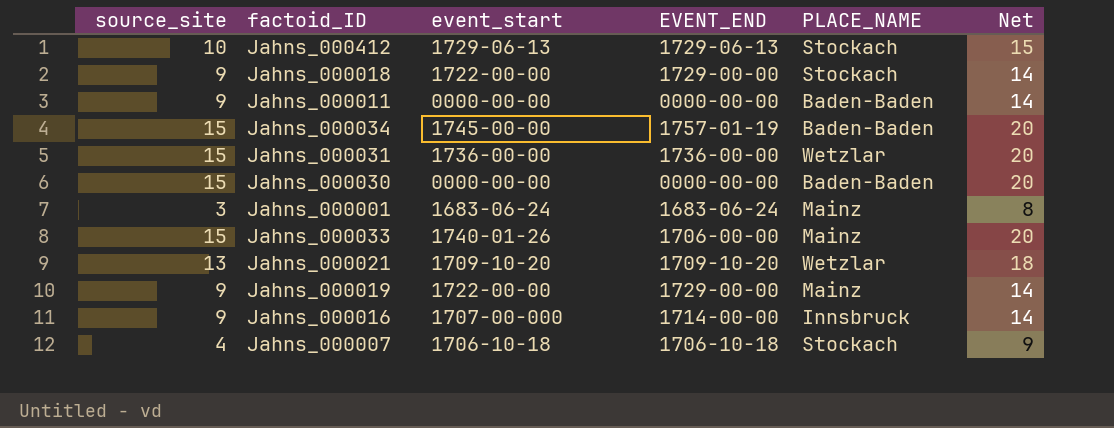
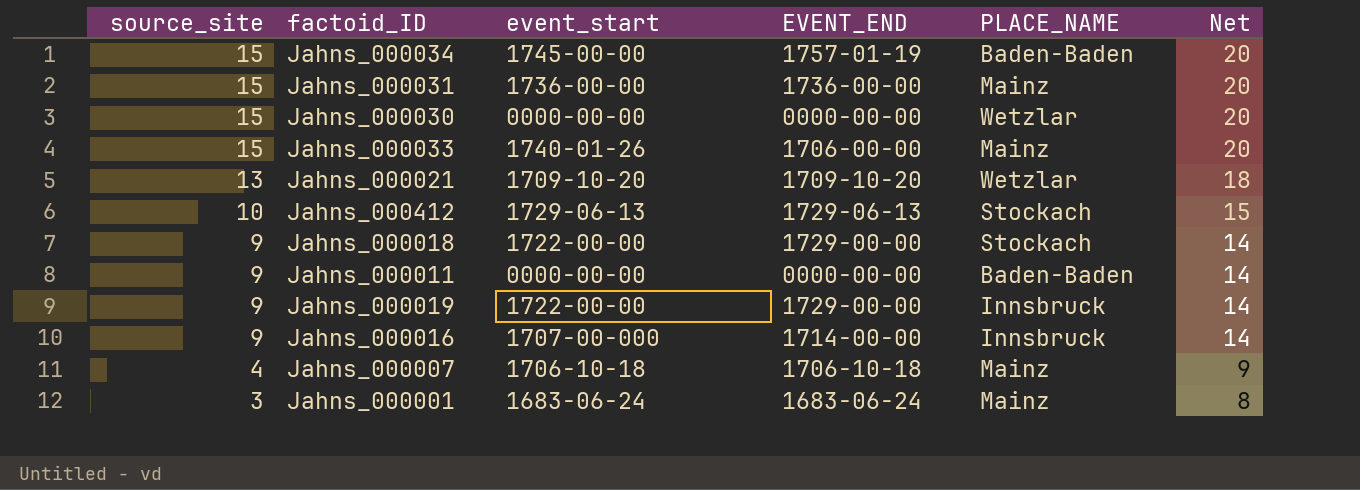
row order: none -> source_site descending
Jahns_000031 | PLACE_NAME: Wetzlar -> Mainz
Jahns_000030 | PLACE_NAME: Baden-Baden -> Wetzlar
Jahns_000019 | PLACE_NAME: Mainz -> Innsbruck
Jahns_000007 | PLACE_NAME: Stockach -> Mainz

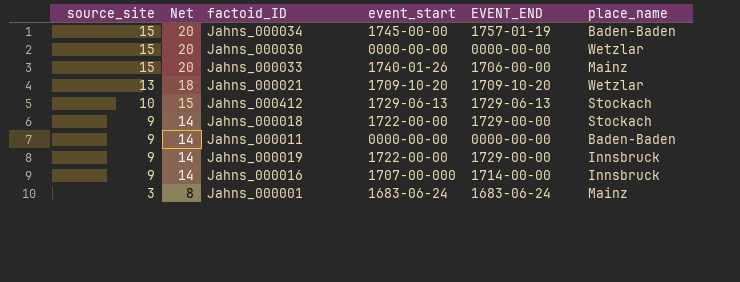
column Net | position: 6 -> 2
column name: PLACE_NAME -> place_name
row Jahns_000031: 15 | 1736-00-00 | 1736-00-00 | Mainz | 20 -> none
row Jahns_000007: 4 | 1706-10-18 | 1706-10-18 | Mainz | 9 -> none

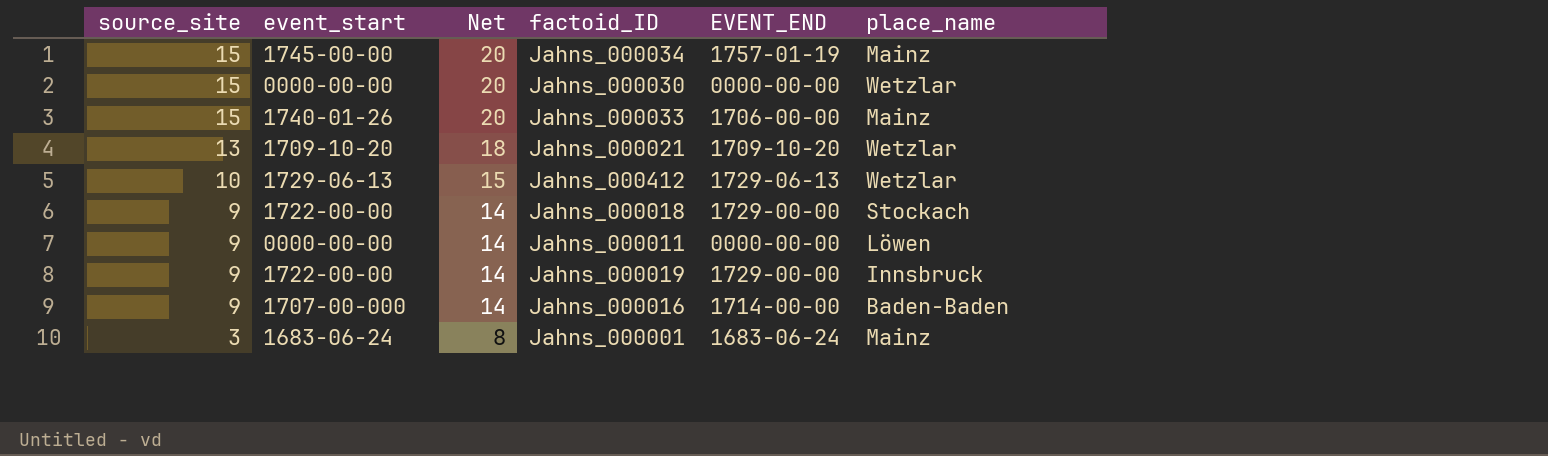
column event_start | position: 4 -> 2
Jahns_000034 | place_name: Baden-Baden -> Mainz
Jahns_000412 | place_name: Stockach -> Wetzlar
Jahns_000011 | place_name: Baden-Baden -> Löwen
Jahns_000016 | place_name: Innsbruck -> Baden-Baden

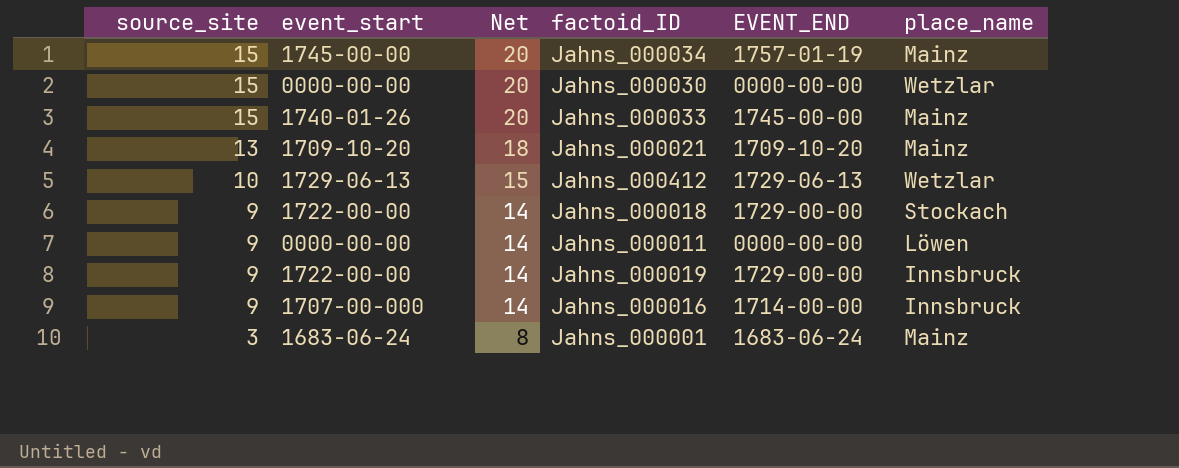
Jahns_000033 | EVENT_END: 1706-00-00 -> 1745-00-00
Jahns_000021 | place_name: Wetzlar -> Mainz
Jahns_000016 | place_name: Baden-Baden -> Innsbruck

